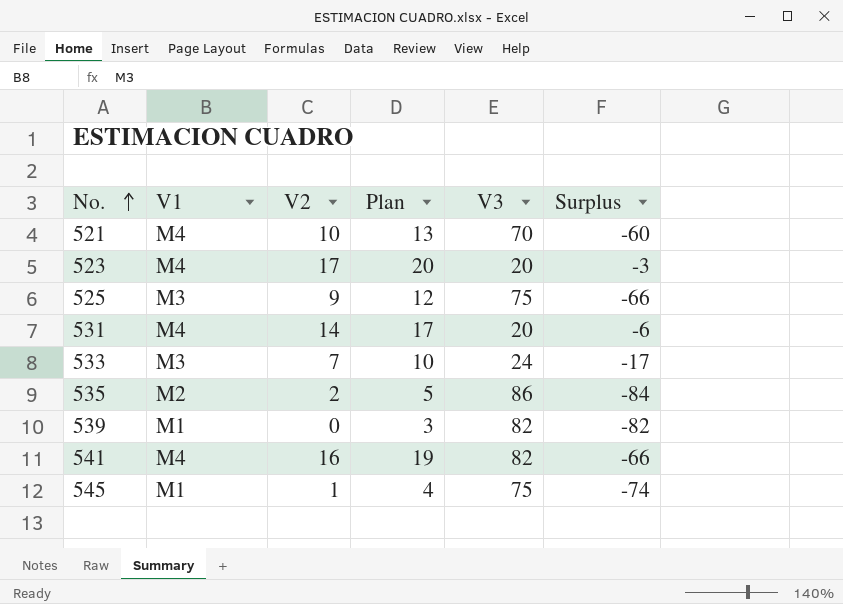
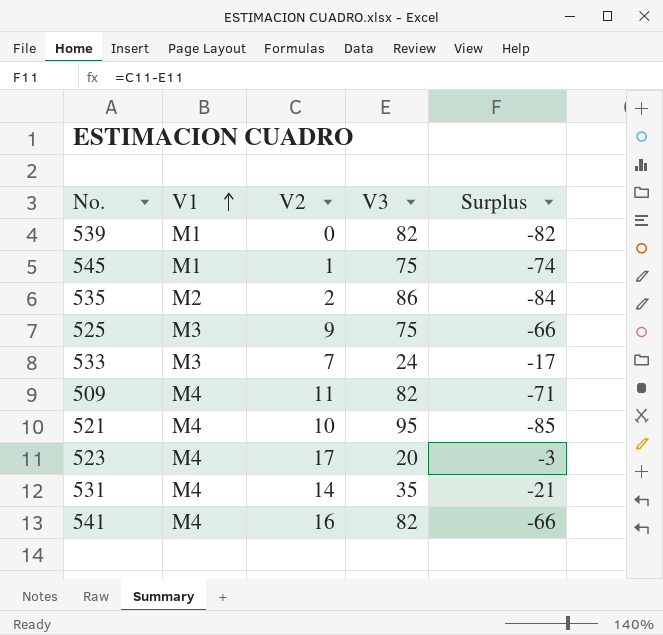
row order: No. ascending -> V1 ascending
column Plan | formula: [V2] + 3 -> none
row 509: none -> M4 | 11 | 82 | -71
521 | V3: 70 -> 95
521 | Surplus: -60 -> -85
531 | V3: 20 -> 35
531 | Surplus: -6 -> -21

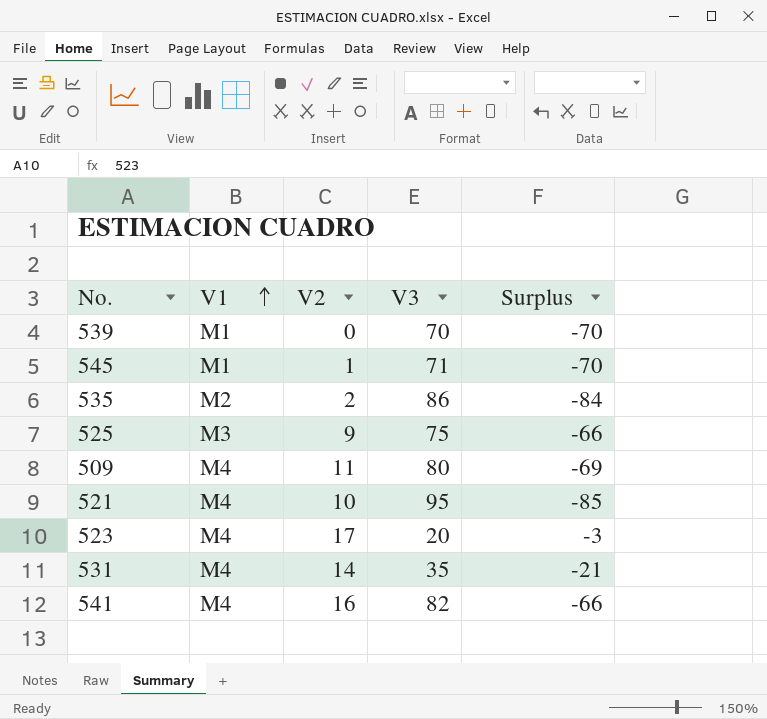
row 533: M3 | 7 | 24 | -17 -> none
539 | V3: 82 -> 70
539 | Surplus: -82 -> -70
545 | V3: 75 -> 71
545 | Surplus: -74 -> -70
509 | V3: 82 -> 80
509 | Surplus: -71 -> -69

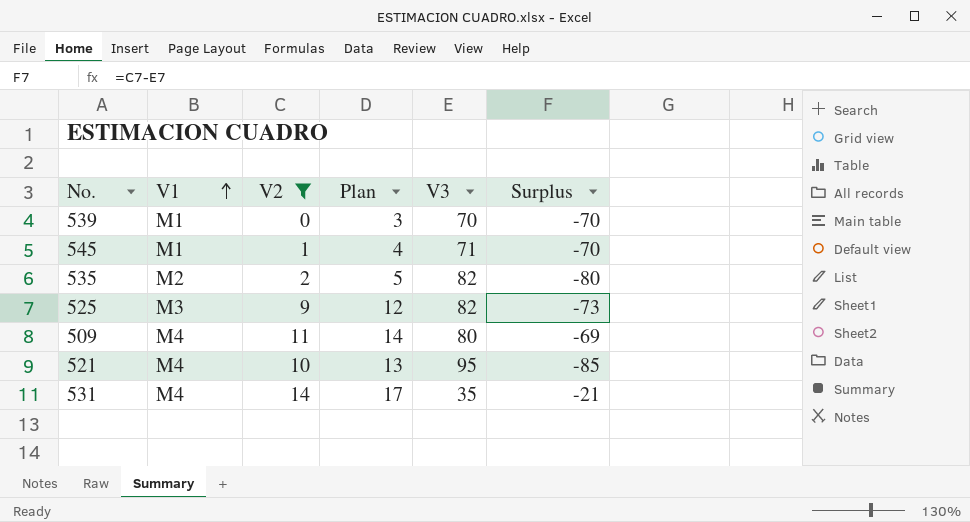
filter: none -> V2 <= 14
column Plan | formula: none -> [V2] + 3
535 | V3: 86 -> 82
535 | Surplus: -84 -> -80
525 | V3: 75 -> 82
525 | Surplus: -66 -> -73

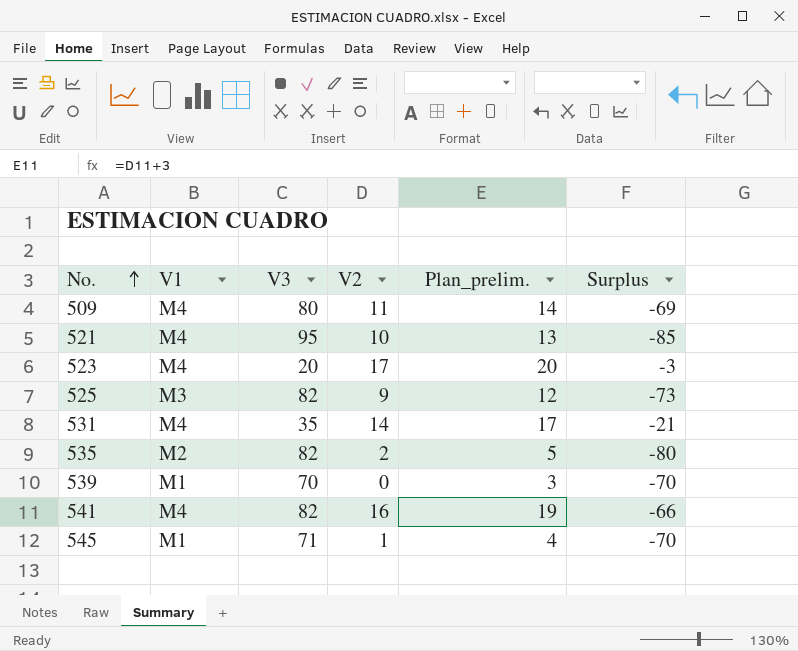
filter: V2 <= 14 -> none
row order: V1 ascending -> No. ascending
column V3 | position: 5 -> 3
column name: Plan -> Plan_prelim.

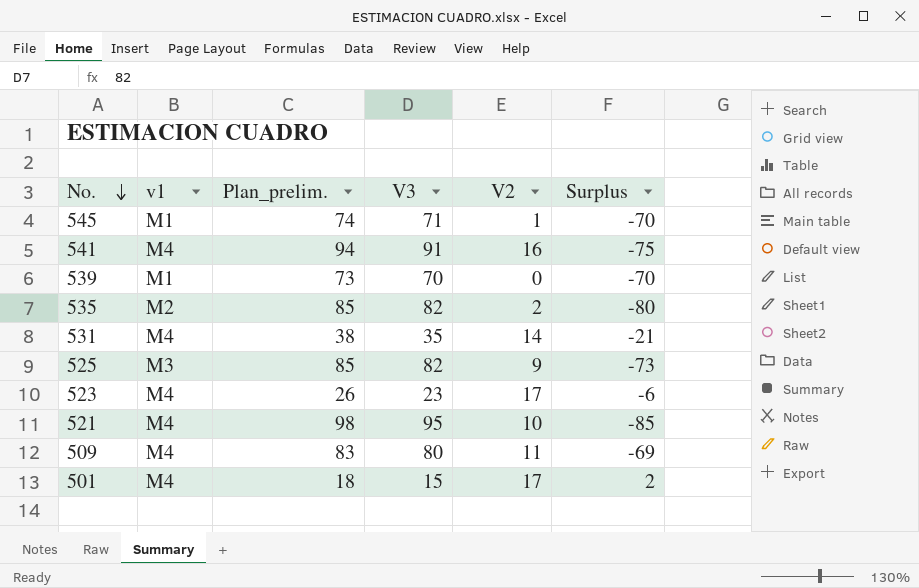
row order: No. ascending -> No. descending
column name: V1 -> v1
column Plan_prelim. | formula: [V2] + 3 -> [V3] + 3
column Plan_prelim. | position: 5 -> 3
541 | V3: 82 -> 91
541 | Surplus: -66 -> -75
523 | V3: 20 -> 23
523 | Surplus: -3 -> -6
row 501: none -> M4 | 18 | 15 | 17 | 2

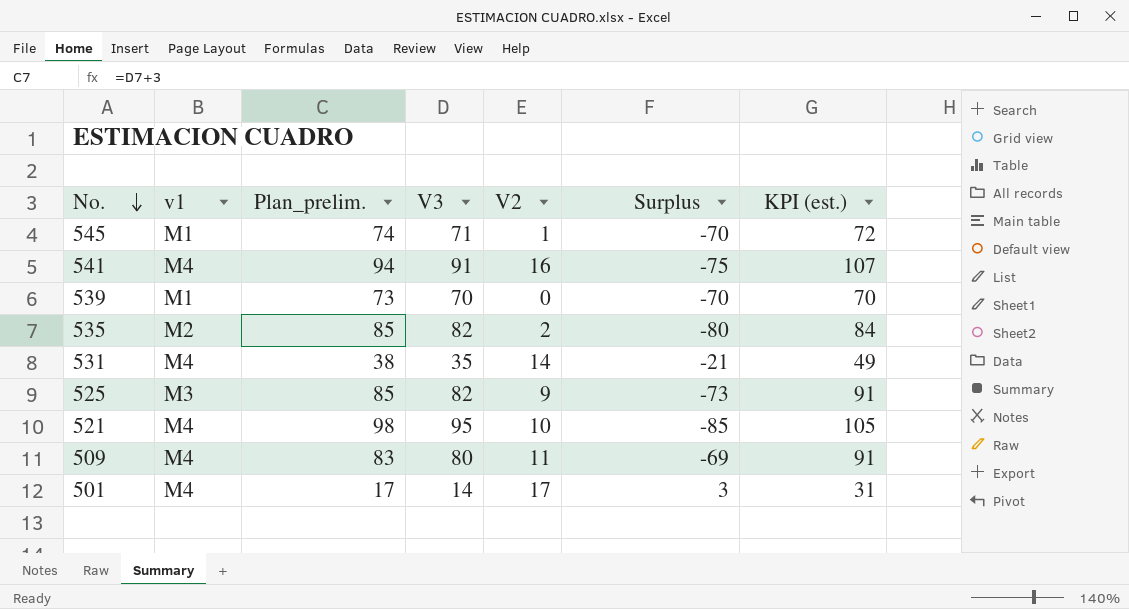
column KPI (est.) | formula: none -> [V3] + [V2]
row 523: M4 | 26 | 23 | 17 | -6 -> none
501 | Plan_prelim.: 18 -> 17
501 | V3: 15 -> 14
501 | Surplus: 2 -> 3

